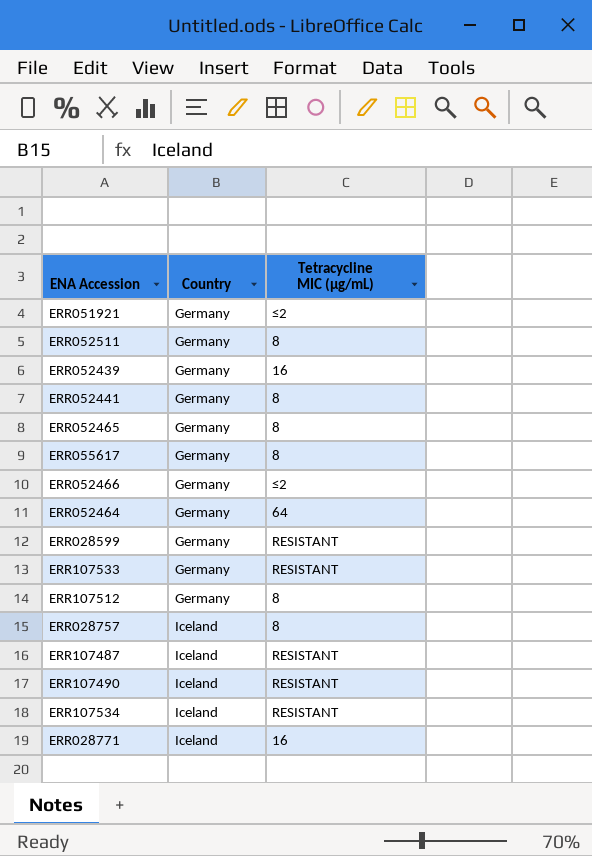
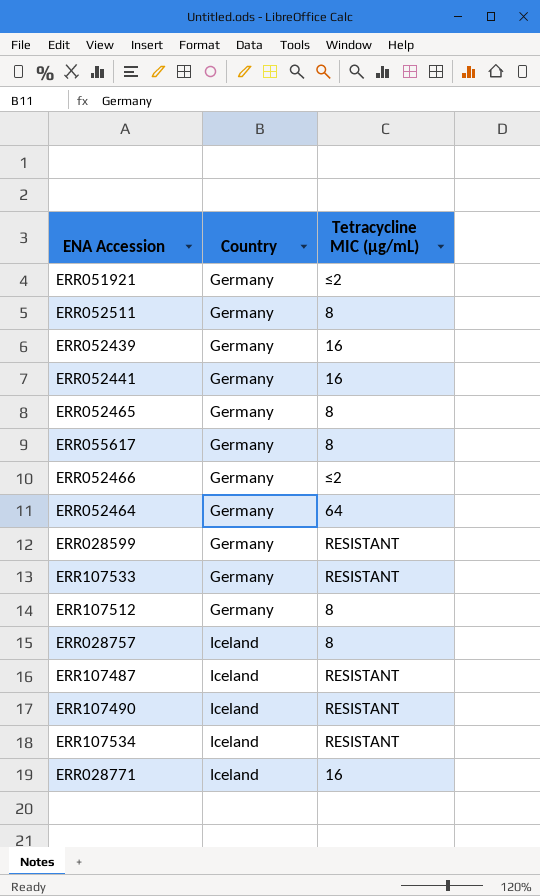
ERR052441 | Tetracycline MIC (μg/mL): 8 -> 16

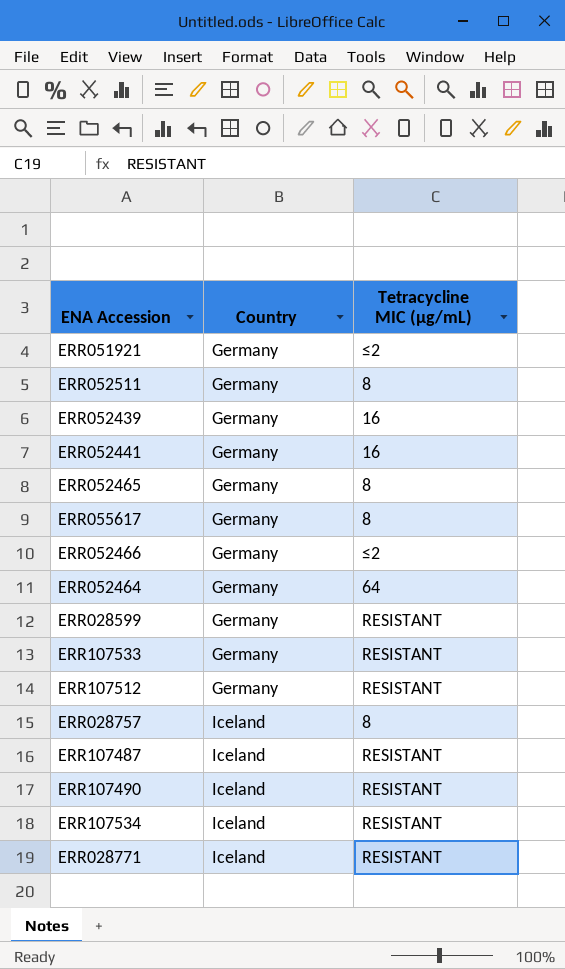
ERR107512 | Tetracycline MIC (μg/mL): 8 -> RESISTANT
ERR028771 | Tetracycline MIC (μg/mL): 16 -> RESISTANT

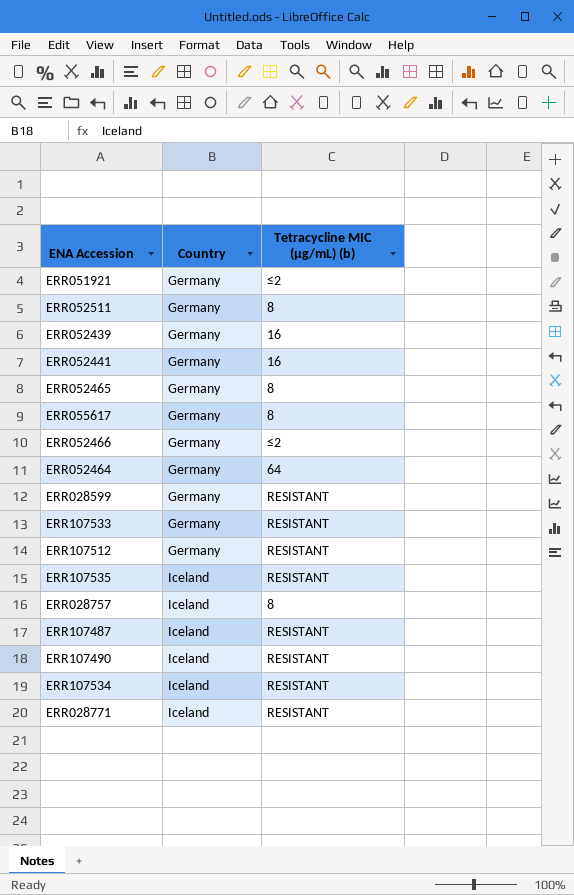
column name: Tetracycline MIC (μg/mL) -> Tetracycline MIC (μg/mL) (b)
row ERR107535: none -> Iceland | RESISTANT

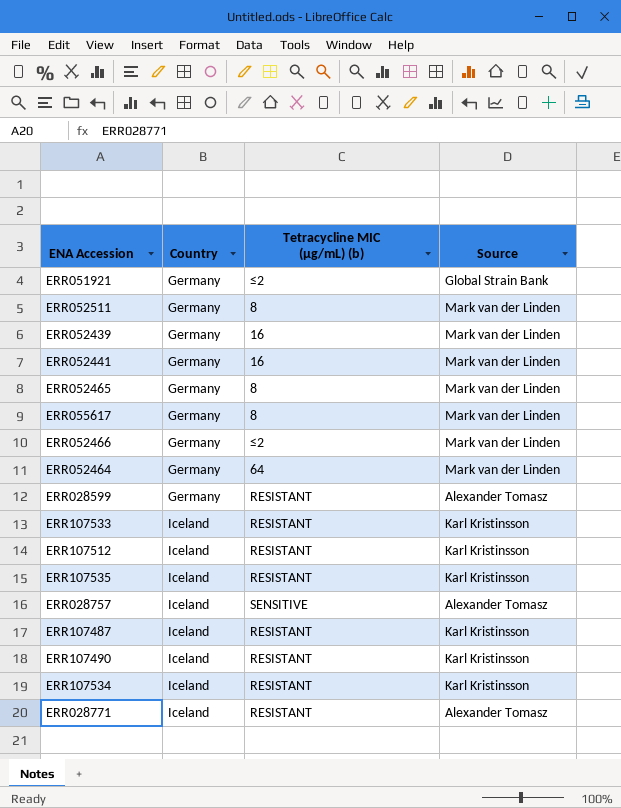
column Source | position: none -> 4
ERR107533 | Country: Germany -> Iceland
ERR107512 | Country: Germany -> Iceland
ERR028757 | Tetracycline MIC (μg/mL) (b): 8 -> SENSITIVE

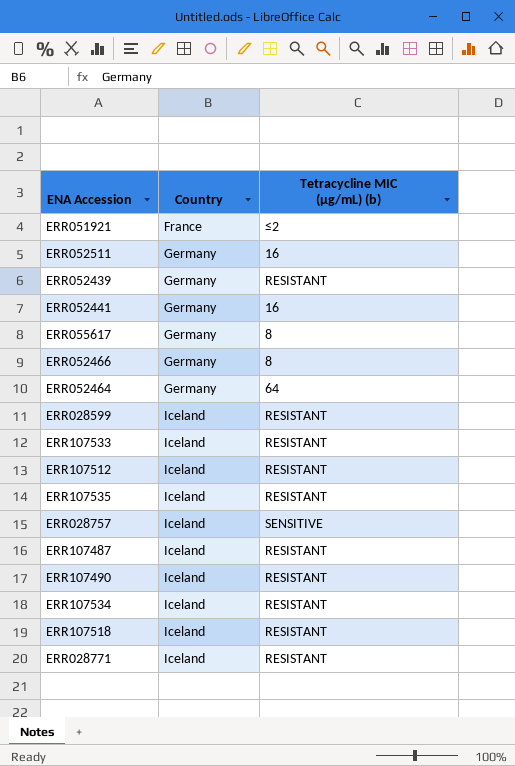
column Source | position: 4 -> none
row ERR052465: Germany | 8 | Mark van der Linden -> none
ERR051921 | Country: Germany -> France
ERR052511 | Tetracycline MIC (μg/mL) (b): 8 -> 16
ERR052439 | Tetracycline MIC (μg/mL) (b): 16 -> RESISTANT
ERR052466 | Tetracycline MIC (μg/mL) (b): ≤2 -> 8
ERR028599 | Country: Germany -> Iceland
row ERR107518: none -> Iceland | RESISTANT

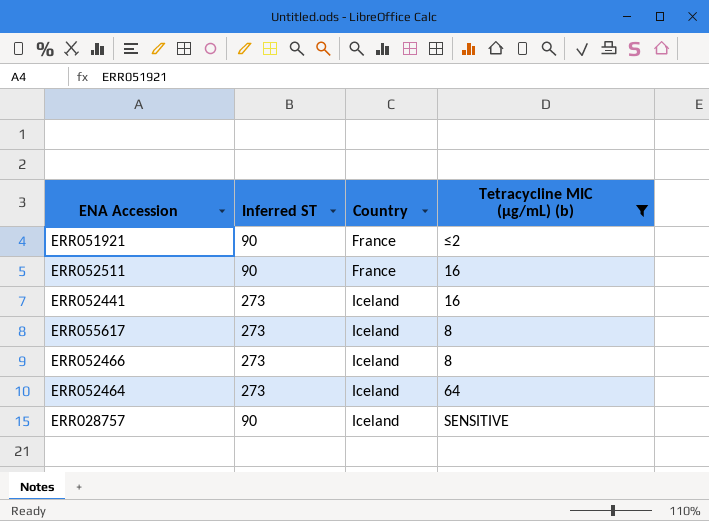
filter: none -> Tetracycline MIC (μg/mL) (b) != RESISTANT
column Inferred ST | position: none -> 2
ERR052511 | Country: Germany -> France
ERR052441 | Country: Germany -> Iceland
ERR055617 | Country: Germany -> Iceland
ERR052466 | Country: Germany -> Iceland
ERR052464 | Country: Germany -> Iceland

